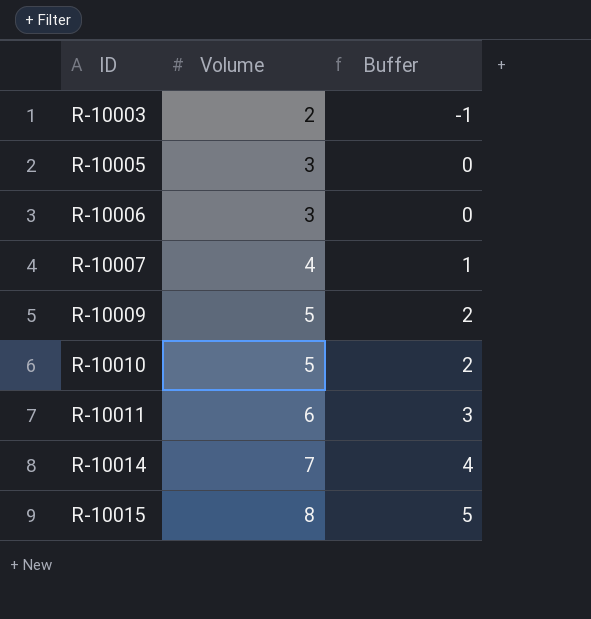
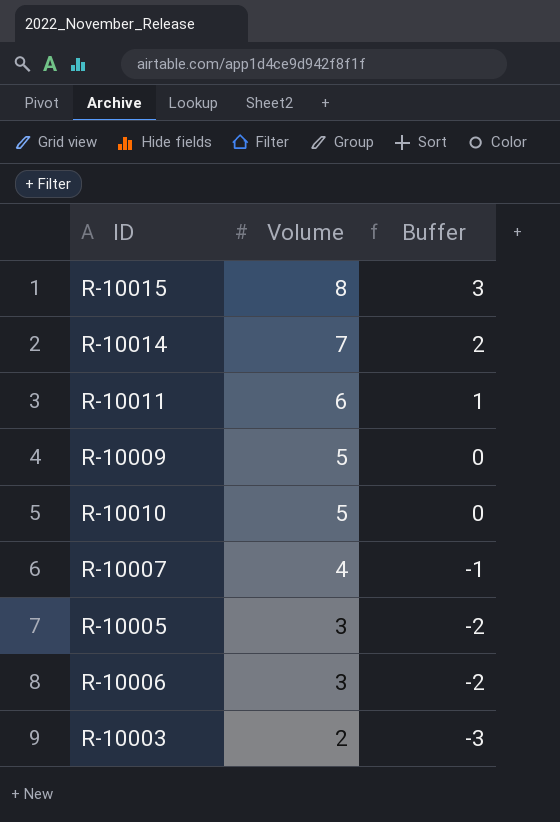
row order: ID ascending -> Volume descending
column Buffer | formula: [Volume] - 3 -> [Volume] - 5

